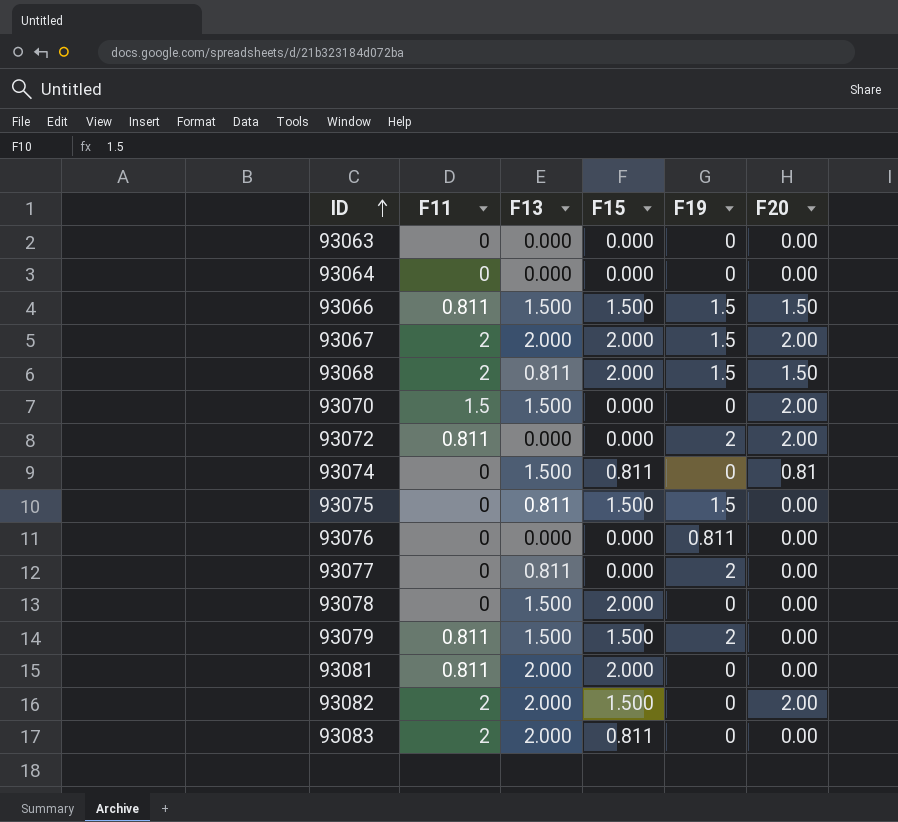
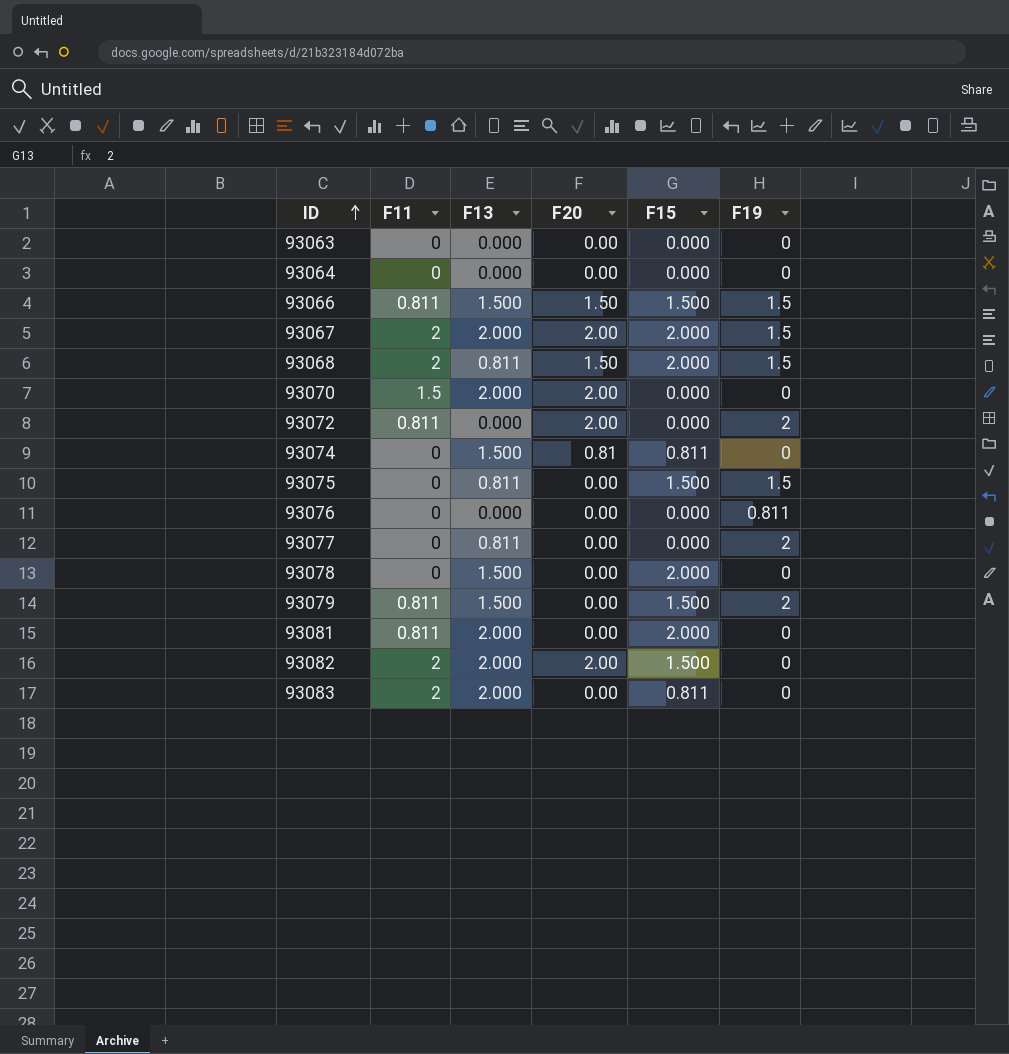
column F20 | position: 6 -> 4
93070 | F13: 1.500 -> 2.000

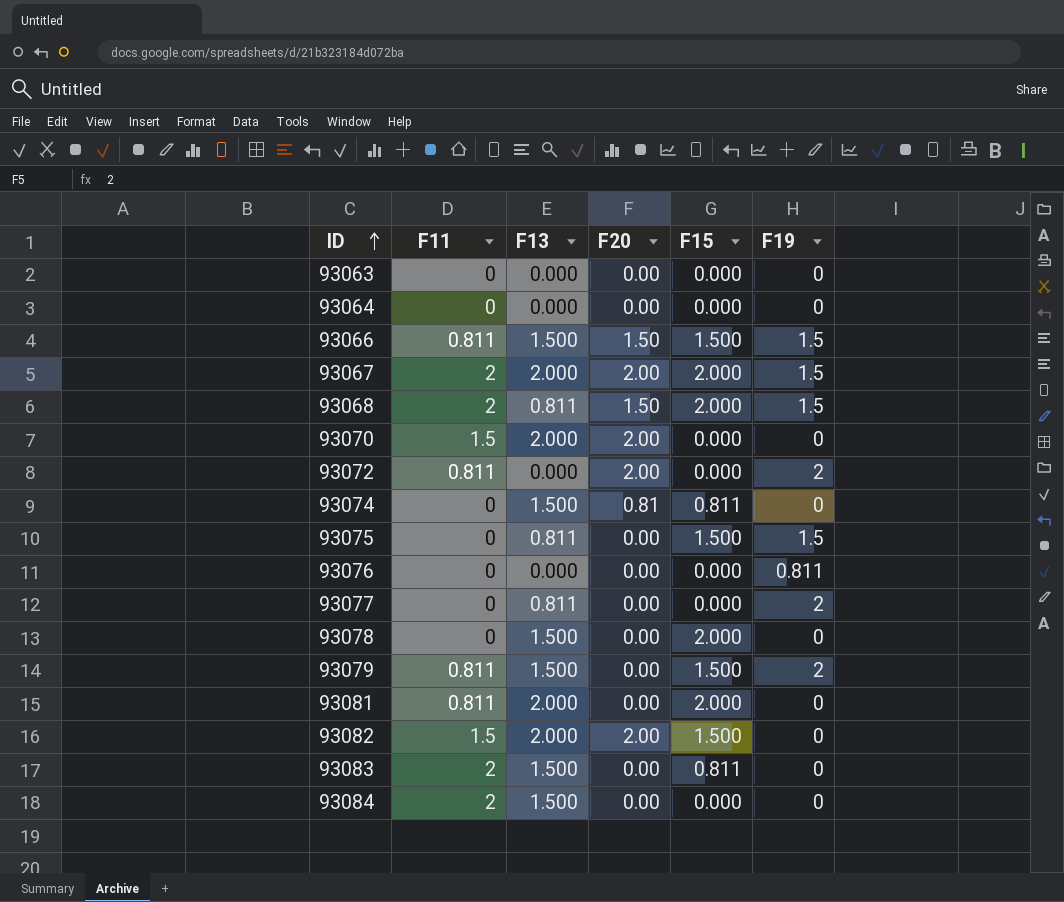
93082 | F11: 2 -> 1.5
93083 | F13: 2.000 -> 1.500
row 93084: none -> 2 | 1.500 | 0.00 | 0.000 | 0

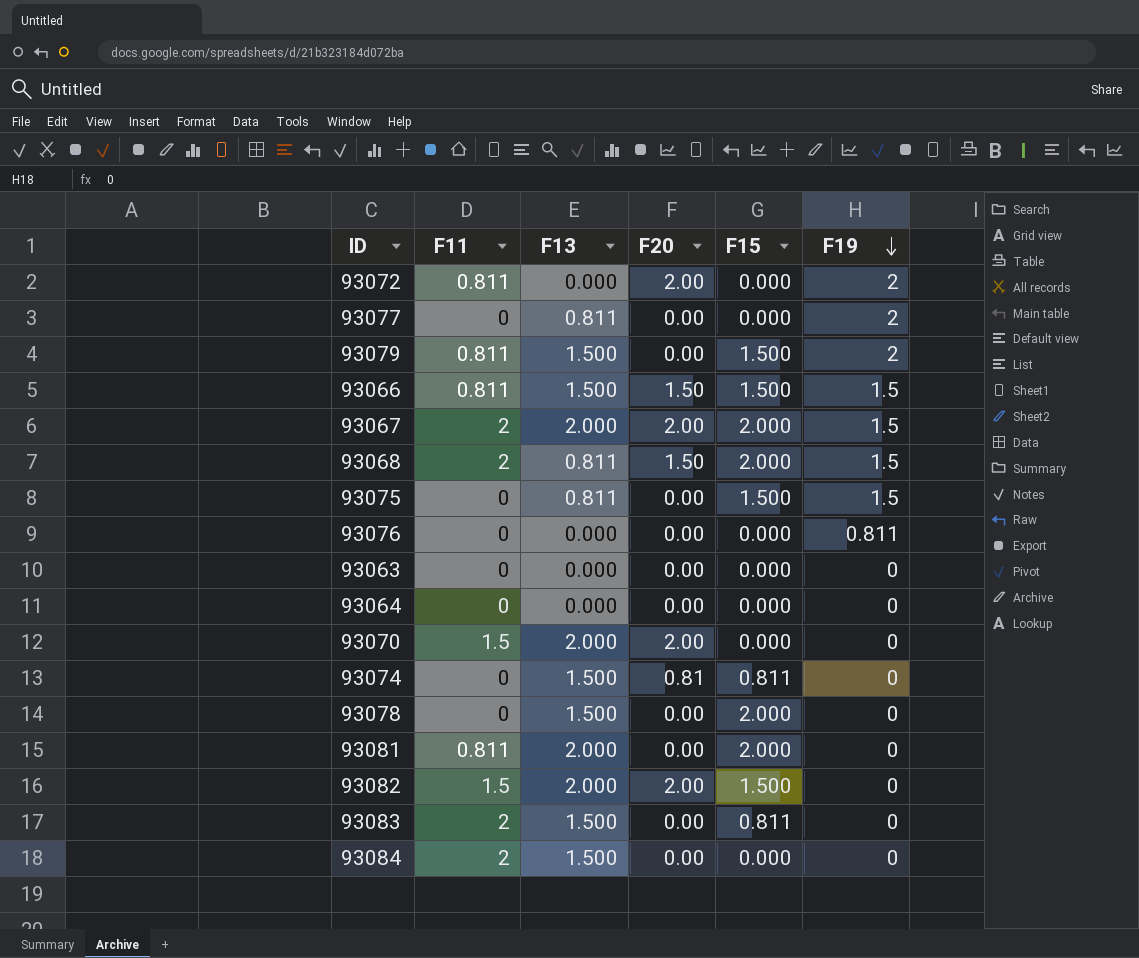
row order: ID ascending -> F19 descending

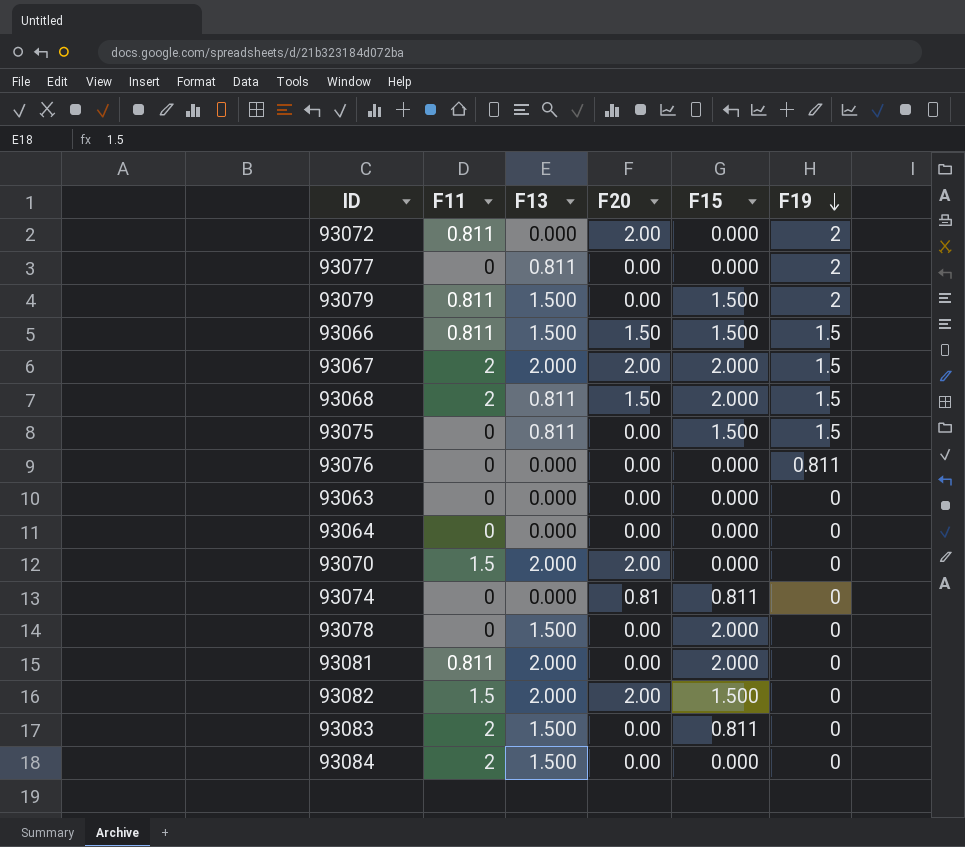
93074 | F13: 1.500 -> 0.000

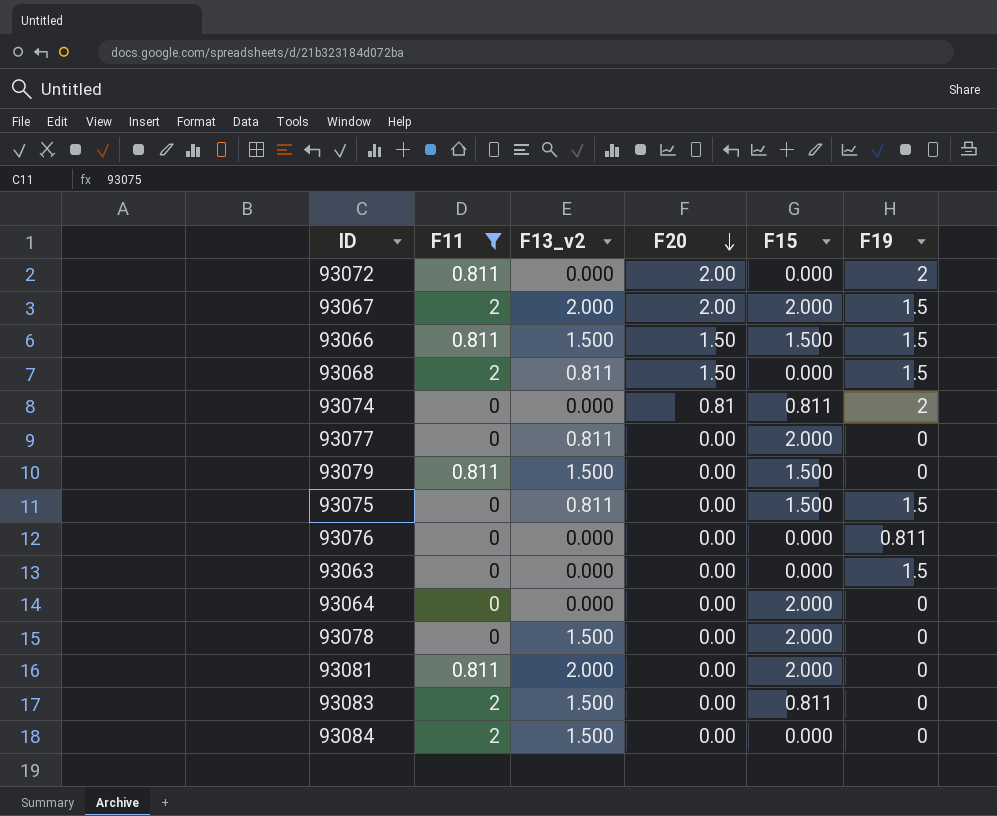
filter: none -> F11 != 1.5
row order: F19 descending -> F20 descending
column name: F13 -> F13_v2
93068 | F15: 2.000 -> 0.000
93074 | F19: 0 -> 2
93077 | F15: 0.000 -> 2.000
93077 | F19: 2 -> 0
93079 | F19: 2 -> 0
93063 | F19: 0 -> 1.5
93064 | F15: 0.000 -> 2.000

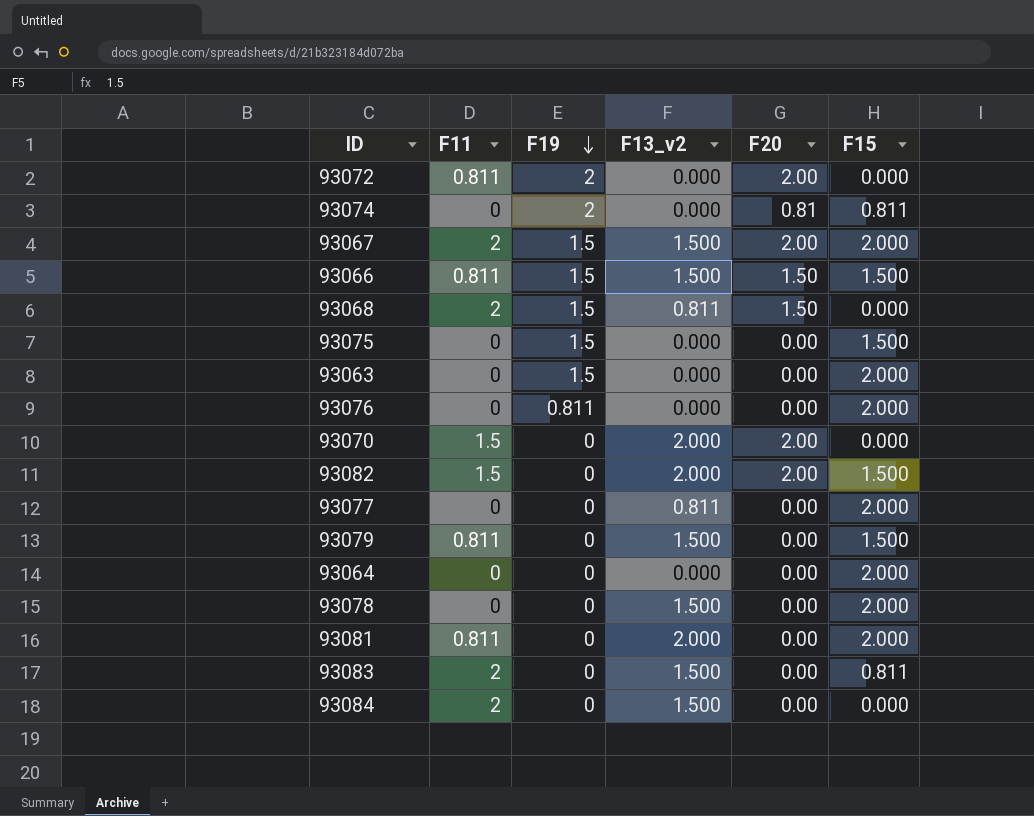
filter: F11 != 1.5 -> none
row order: F20 descending -> F19 descending
column F19 | position: 6 -> 3
93067 | F13_v2: 2.000 -> 1.500
93075 | F13_v2: 0.811 -> 0.000
93063 | F15: 0.000 -> 2.000
93076 | F15: 0.000 -> 2.000

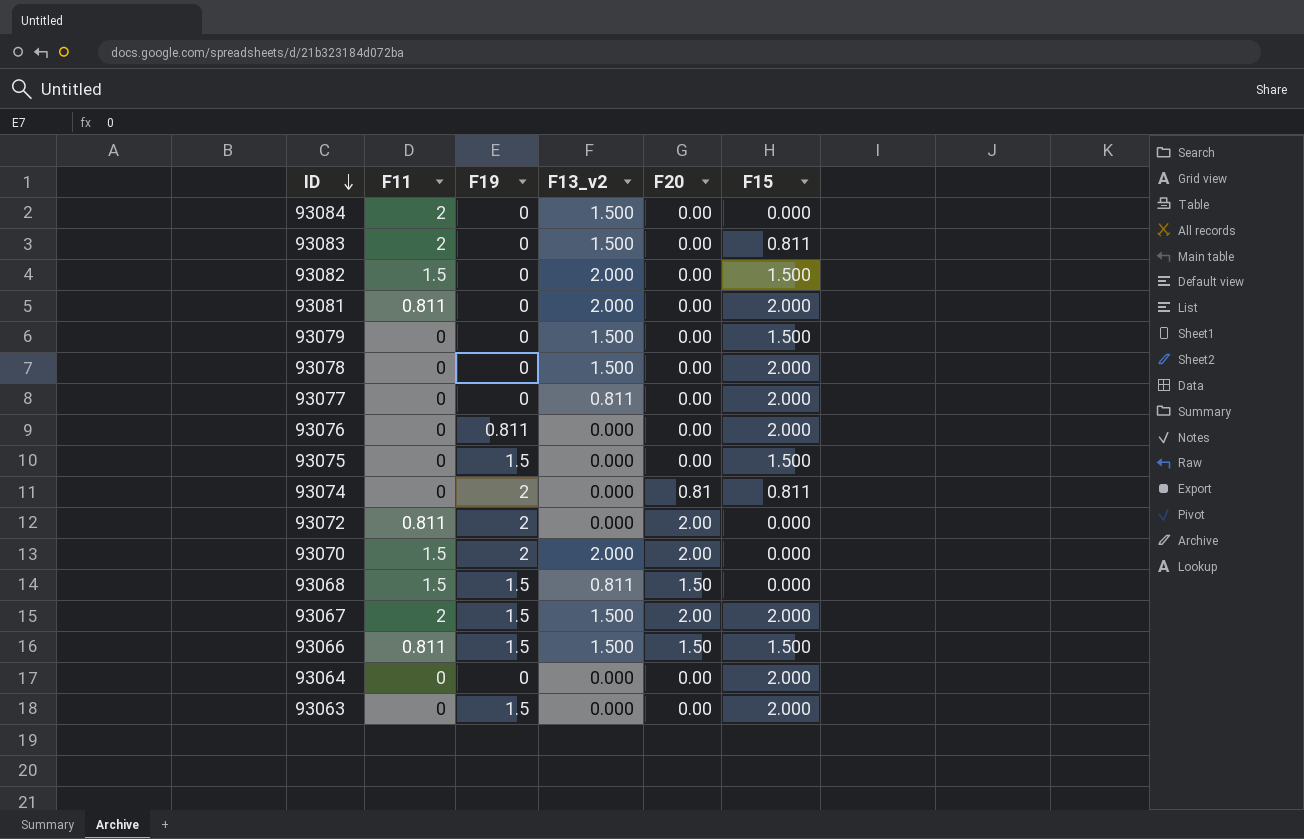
row order: F19 descending -> ID descending
93082 | F20: 2.00 -> 0.00
93079 | F11: 0.811 -> 0
93070 | F19: 0 -> 2
93068 | F11: 2 -> 1.5

